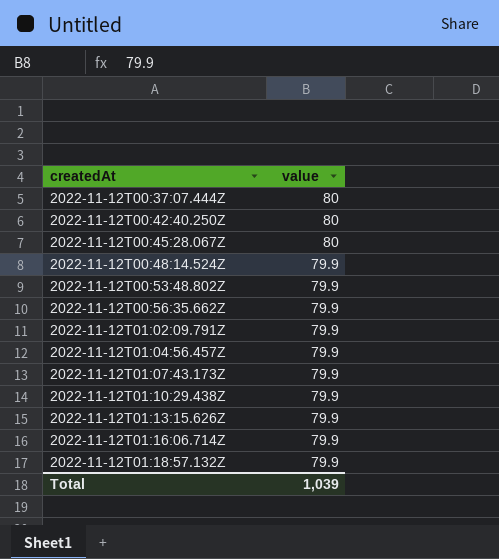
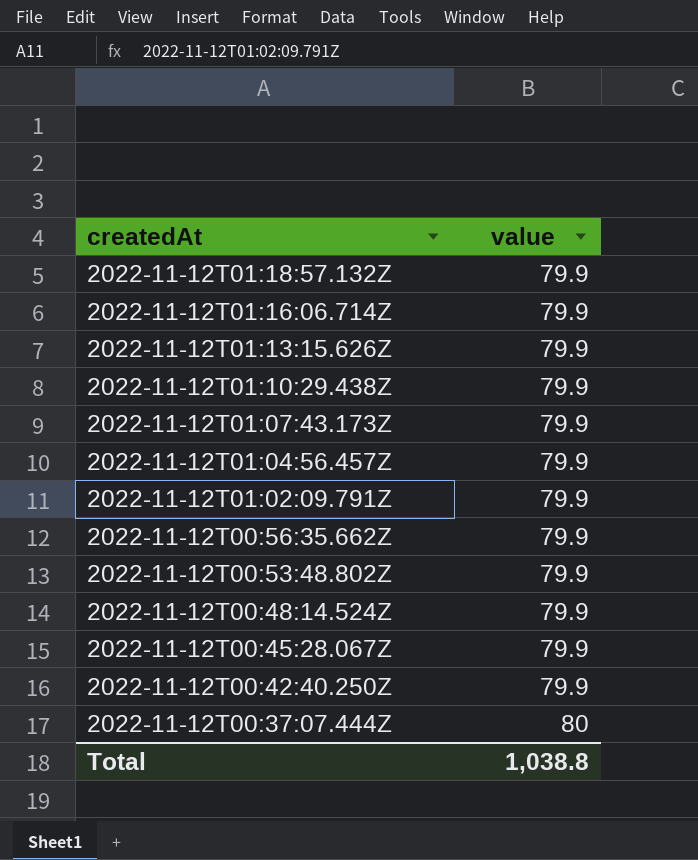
row order: createdAt ascending -> createdAt descending
2022-11-12T00:45:28.067Z | value: 80 -> 79.9
2022-11-12T00:42:40.250Z | value: 80 -> 79.9
Total | value: 1,039 -> 1,038.8

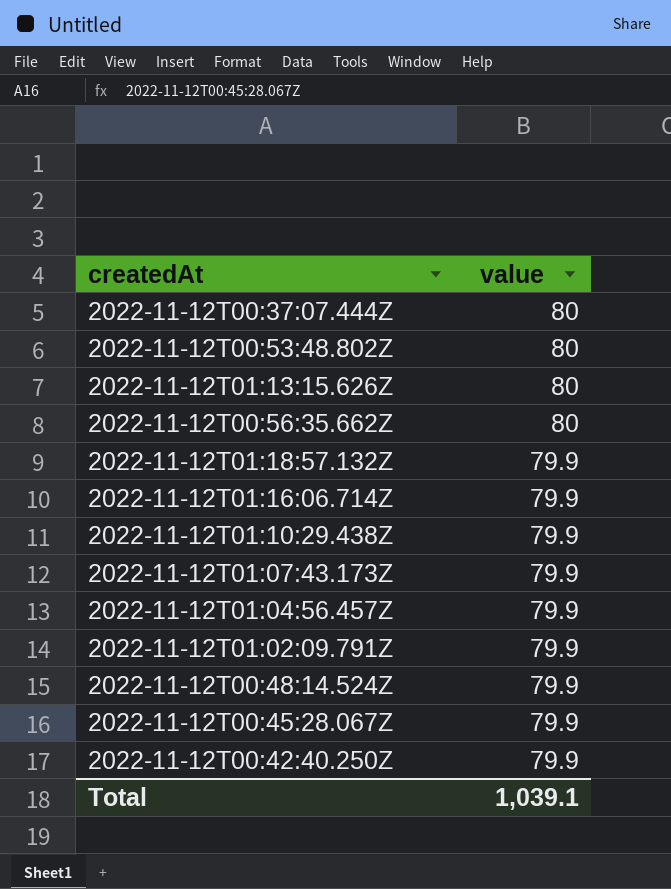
row order: createdAt descending -> value descending
2022-11-12T00:53:48.802Z | value: 79.9 -> 80
2022-11-12T01:13:15.626Z | value: 79.9 -> 80
2022-11-12T00:56:35.662Z | value: 79.9 -> 80
Total | value: 1,038.8 -> 1,039.1

